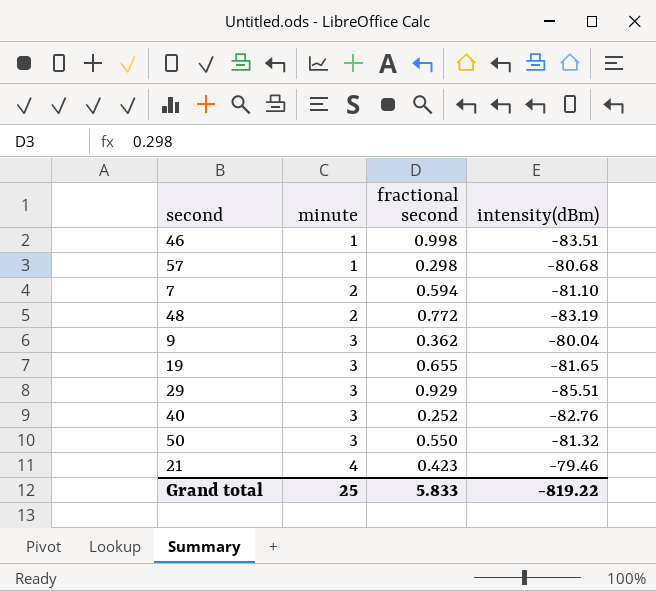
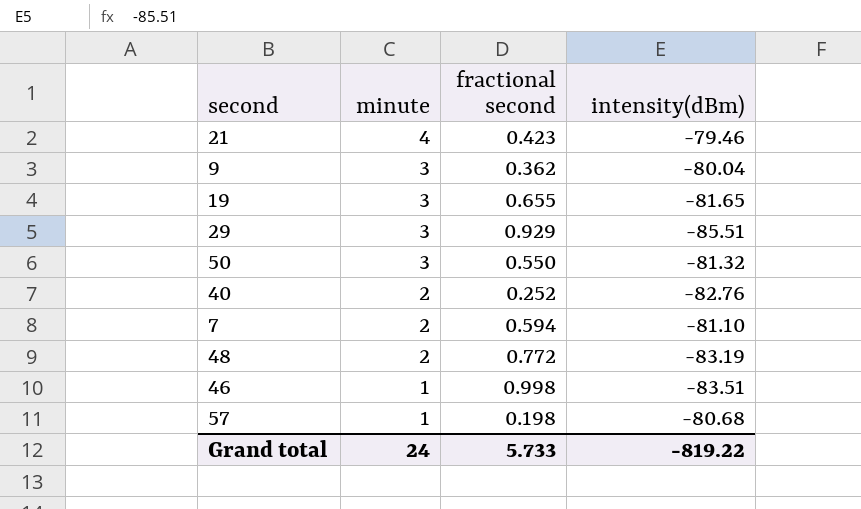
row order: minute ascending -> minute descending
40 | minute: 3 -> 2
57 | fractional second: 0.298 -> 0.198
Grand total | minute: 25 -> 24
Grand total | fractional second: 5.833 -> 5.733

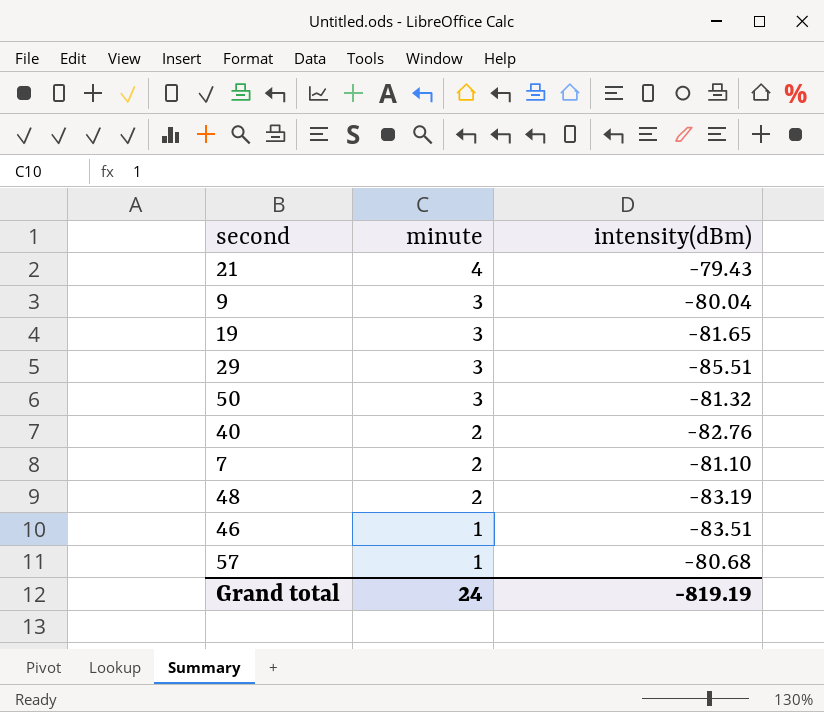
column fractional second | position: 3 -> none
21 | intensity(dBm): -79.46 -> -79.43
Grand total | intensity(dBm): -819.22 -> -819.19

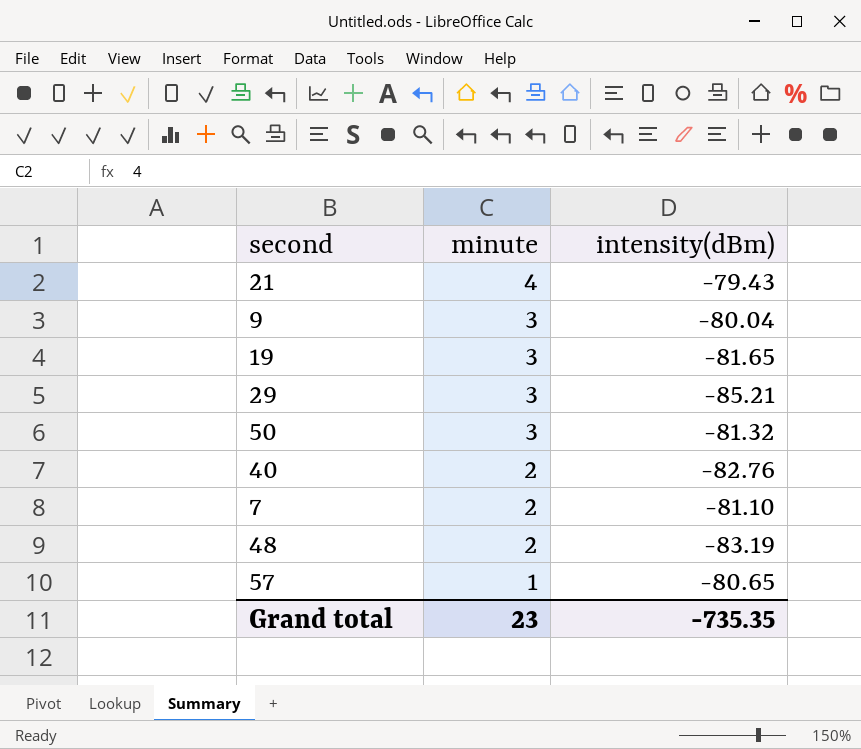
row 46: 1 | -83.51 -> none
29 | intensity(dBm): -85.51 -> -85.21
57 | intensity(dBm): -80.68 -> -80.65
Grand total | minute: 24 -> 23
Grand total | intensity(dBm): -819.19 -> -735.35

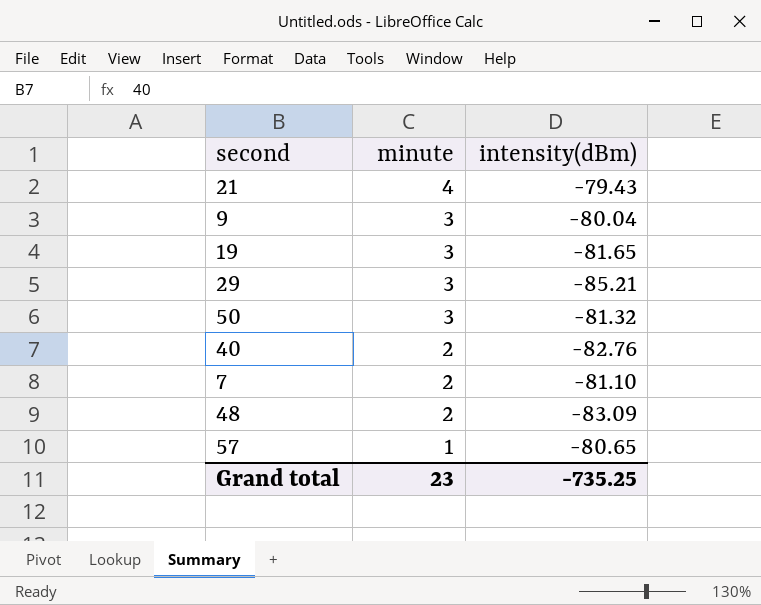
48 | intensity(dBm): -83.19 -> -83.09
Grand total | intensity(dBm): -735.35 -> -735.25

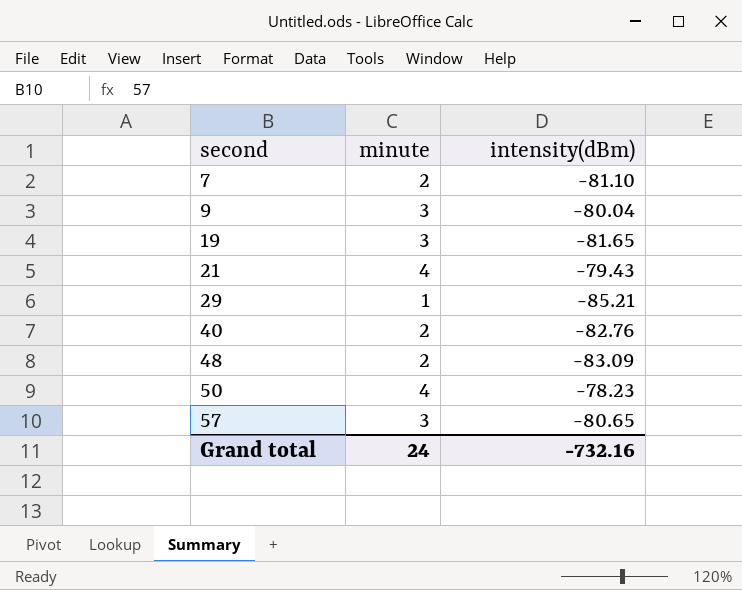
row order: minute descending -> second ascending
29 | minute: 3 -> 1
50 | minute: 3 -> 4
50 | intensity(dBm): -81.32 -> -78.23
57 | minute: 1 -> 3
Grand total | minute: 23 -> 24
Grand total | intensity(dBm): -735.25 -> -732.16

